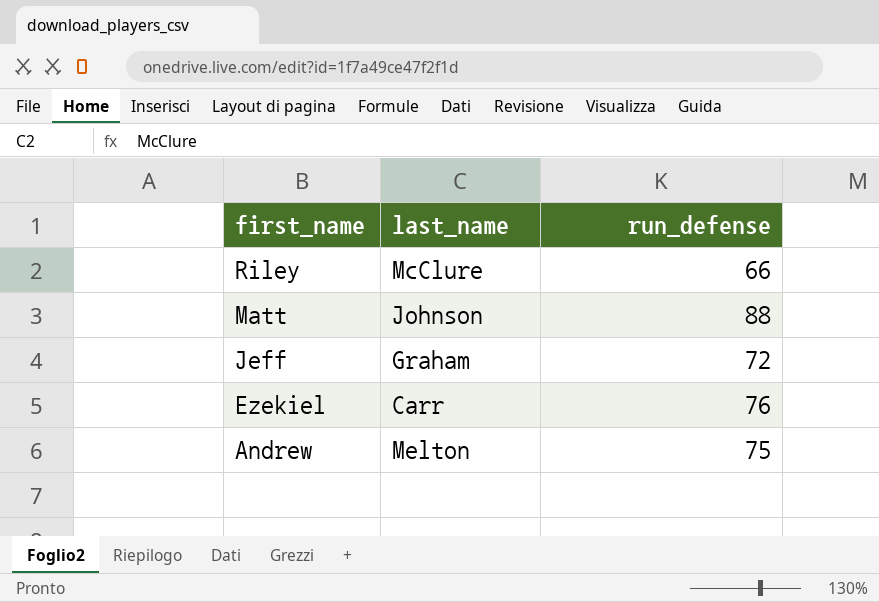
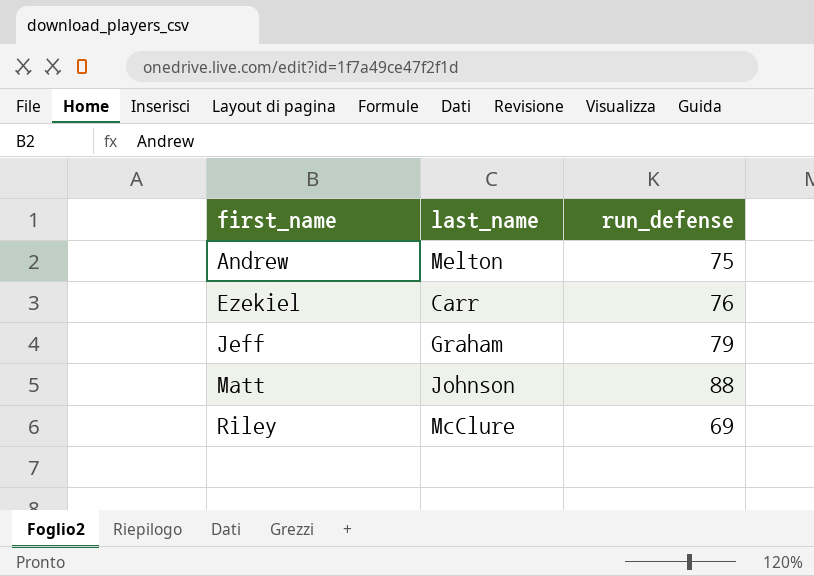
row order: first_name descending -> first_name ascending
Jeff | run_defense: 72 -> 79
Riley | run_defense: 66 -> 69

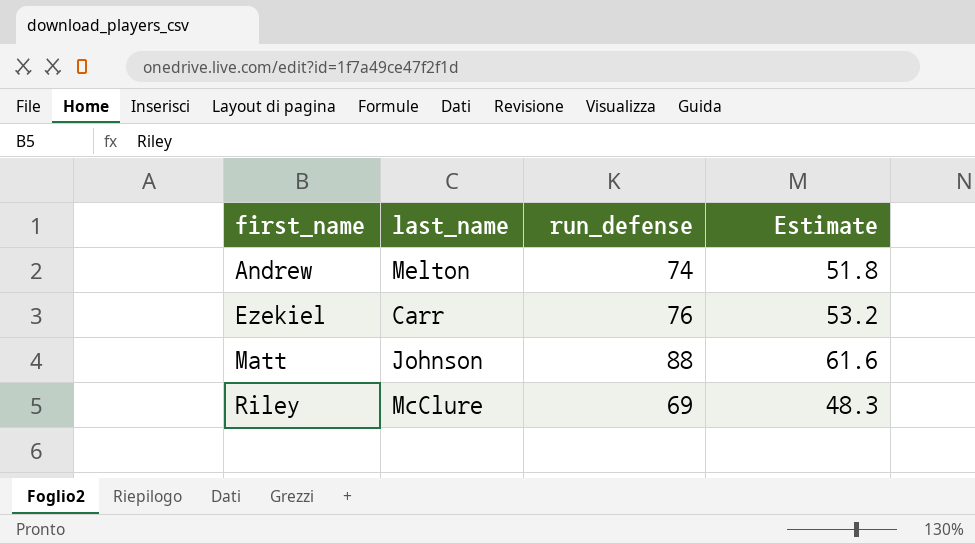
column Estimate | formula: none -> [run_defense] * 0.7
row Jeff: Graham | 79 -> none
Andrew | run_defense: 75 -> 74

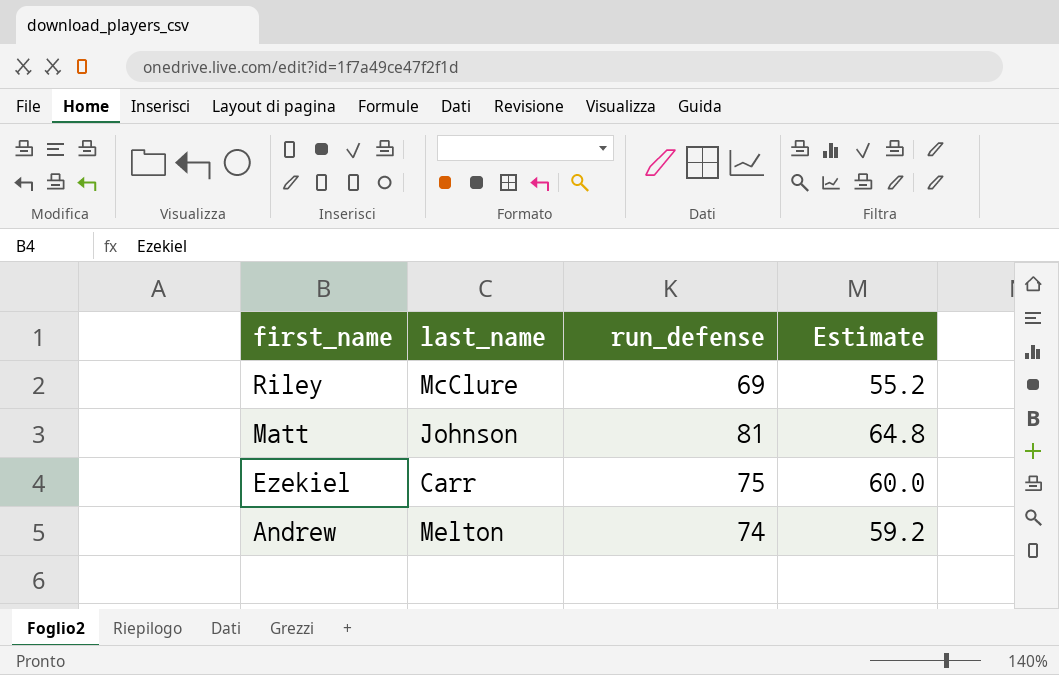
row order: first_name ascending -> first_name descending
column Estimate | formula: [run_defense] * 0.7 -> [run_defense] * 0.8
Matt | run_defense: 88 -> 81
Ezekiel | run_defense: 76 -> 75

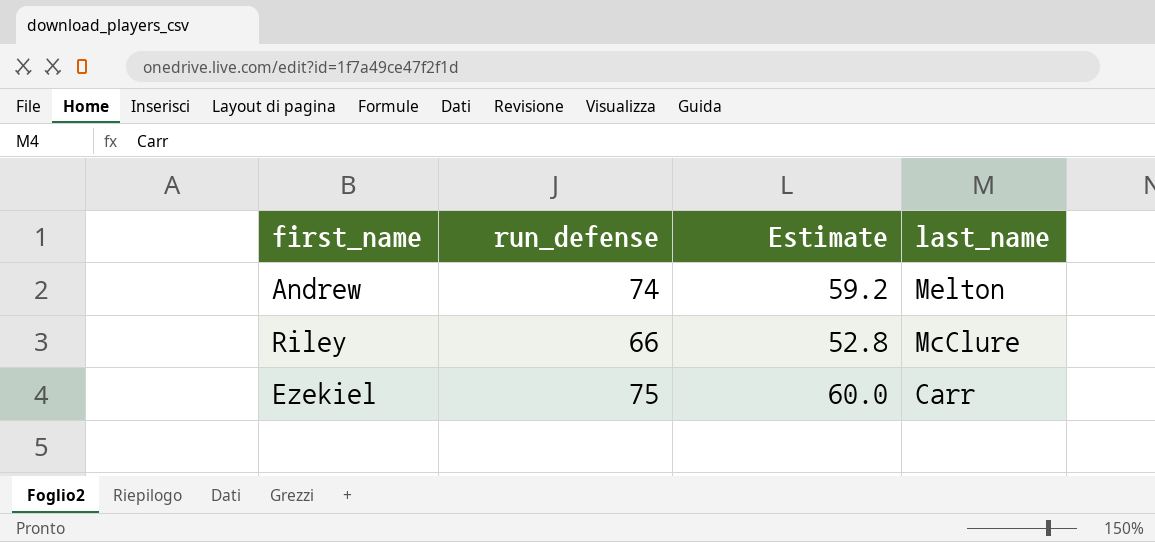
row order: first_name descending -> last_name descending
column last_name | position: 2 -> 4
row Matt: Johnson | 81 | 64.8 -> none
Riley | run_defense: 69 -> 66
Riley | Estimate: 55.2 -> 52.8

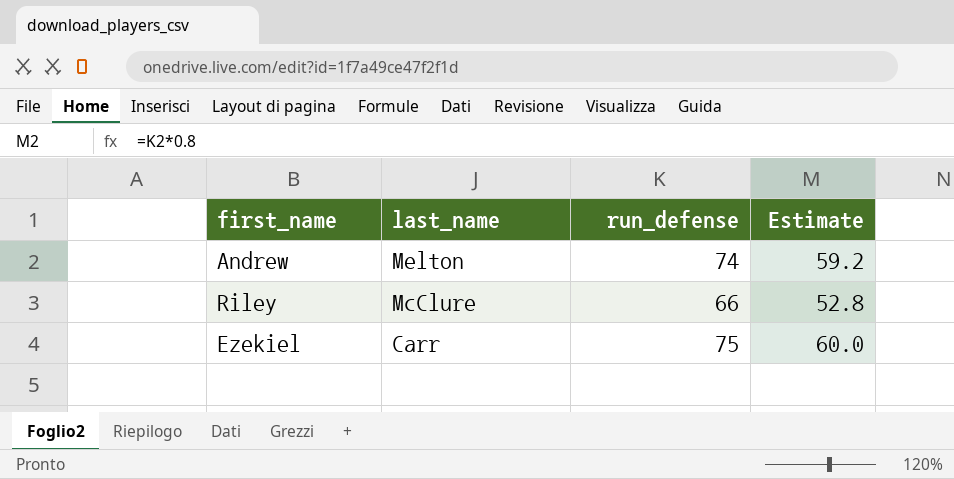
column last_name | position: 4 -> 2

